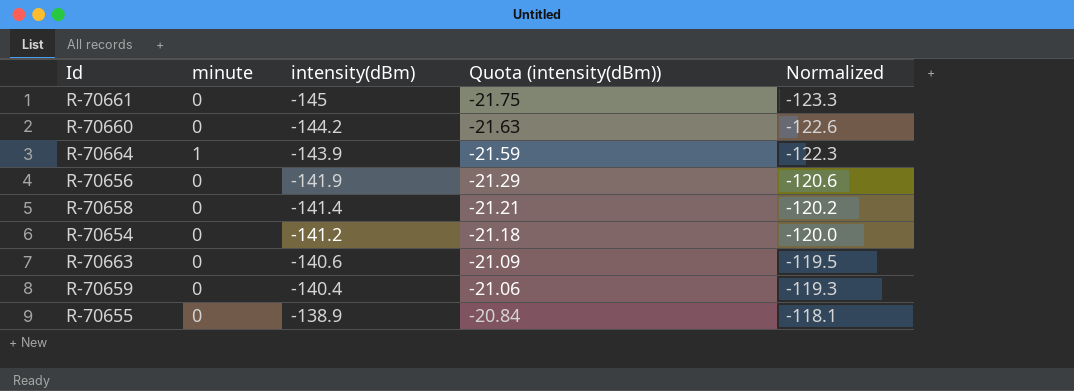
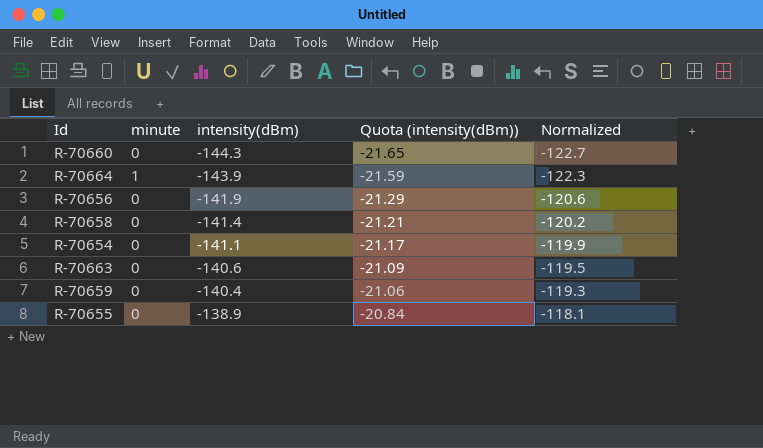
row R-70661: 0 | -145 | -21.75 | -123.3 -> none
R-70660 | intensity(dBm): -144.2 -> -144.3
R-70660 | Quota (intensity(dBm)): -21.63 -> -21.65
R-70660 | Normalized: -122.6 -> -122.7
R-70654 | intensity(dBm): -141.2 -> -141.1
R-70654 | Quota (intensity(dBm)): -21.18 -> -21.17
R-70654 | Normalized: -120.0 -> -119.9

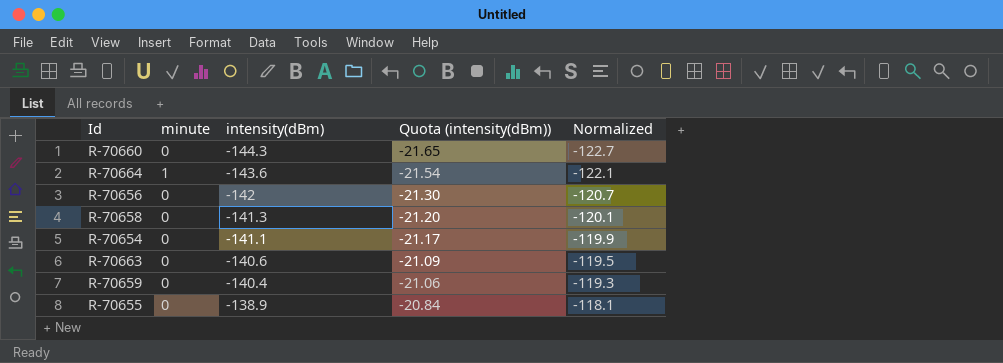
R-70664 | intensity(dBm): -143.9 -> -143.6
R-70664 | Quota (intensity(dBm)): -21.59 -> -21.54
R-70664 | Normalized: -122.3 -> -122.1
R-70656 | intensity(dBm): -141.9 -> -142
R-70656 | Quota (intensity(dBm)): -21.29 -> -21.30
R-70656 | Normalized: -120.6 -> -120.7
R-70658 | intensity(dBm): -141.4 -> -141.3
R-70658 | Quota (intensity(dBm)): -21.21 -> -21.20
R-70658 | Normalized: -120.2 -> -120.1

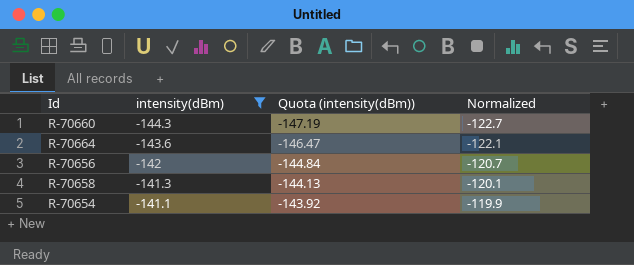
filter: none -> intensity(dBm) <= -141.1
column minute | position: 2 -> none
column Quota (intensity(dBm)) | formula: [intensity(dBm)] * 0.15 -> [intensity(dBm)] * 1.02

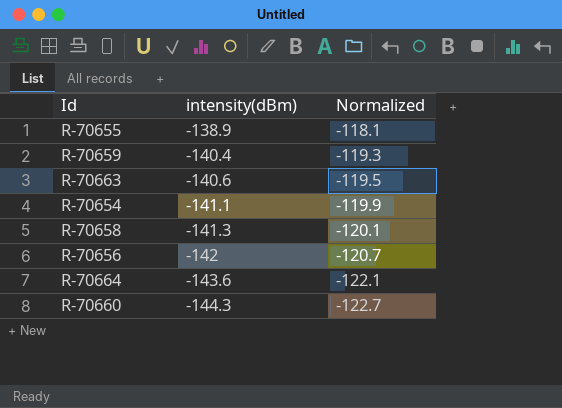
filter: intensity(dBm) <= -141.1 -> none
row order: intensity(dBm) ascending -> intensity(dBm) descending
column Quota (intensity(dBm)) | formula: [intensity(dBm)] * 1.02 -> none

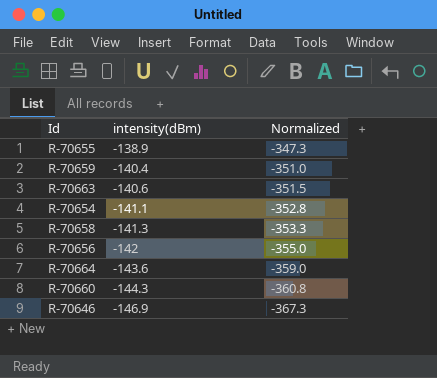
column Normalized | formula: [intensity(dBm)] * 0.85 -> [intensity(dBm)] * 2.5
row R-70646: none -> -146.9 | -367.3

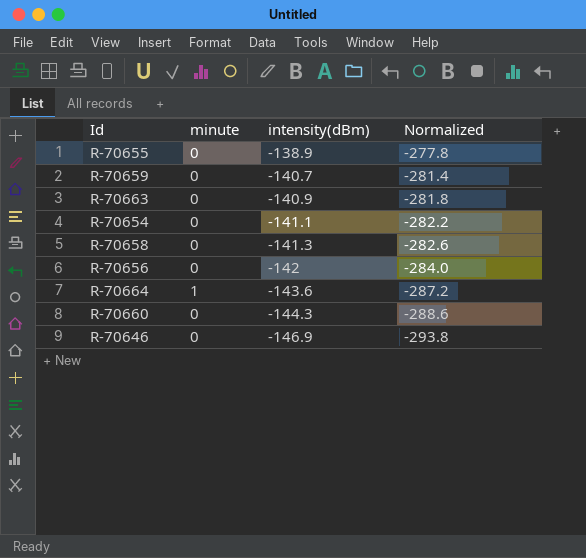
column minute | position: none -> 2
column Normalized | formula: [intensity(dBm)] * 2.5 -> [intensity(dBm)] * 2
R-70659 | intensity(dBm): -140.4 -> -140.7
R-70663 | intensity(dBm): -140.6 -> -140.9

